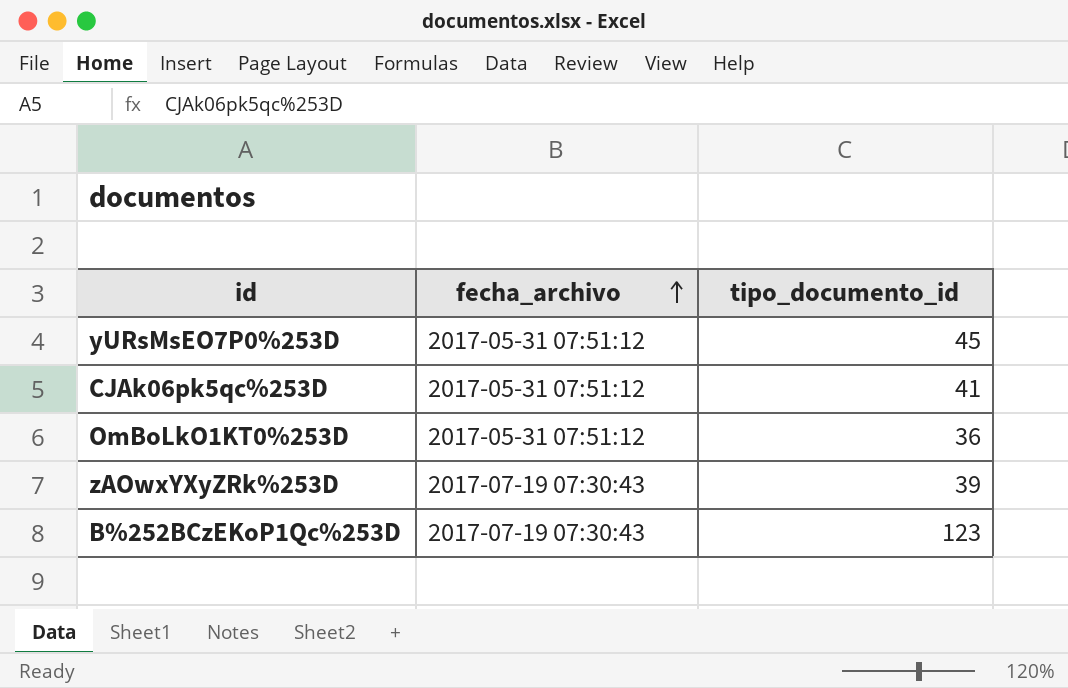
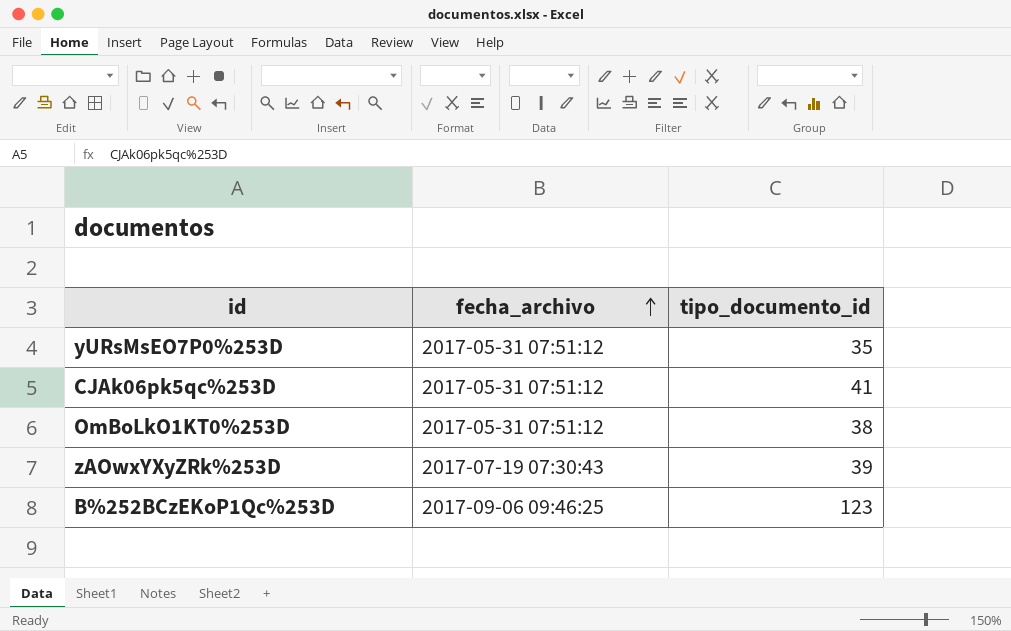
yURsMsEO7P0%253D | tipo_documento_id: 45 -> 35
OmBoLkO1KT0%253D | tipo_documento_id: 36 -> 38
B%252BCzEKoP1Qc%253D | fecha_archivo: 2017-07-19 07:30:43 -> 2017-09-06 09:46:25

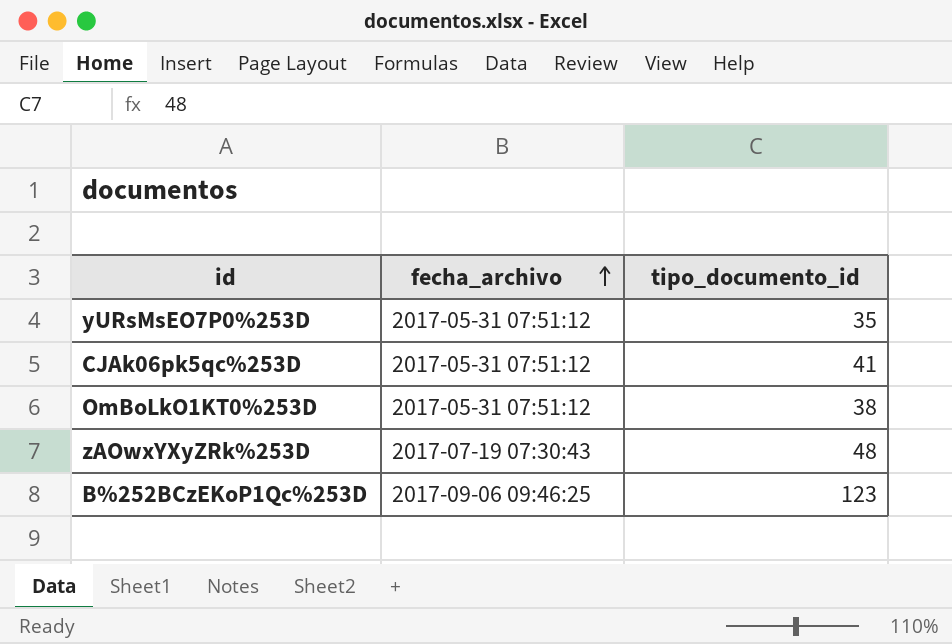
zAOwxYXyZRk%253D | tipo_documento_id: 39 -> 48

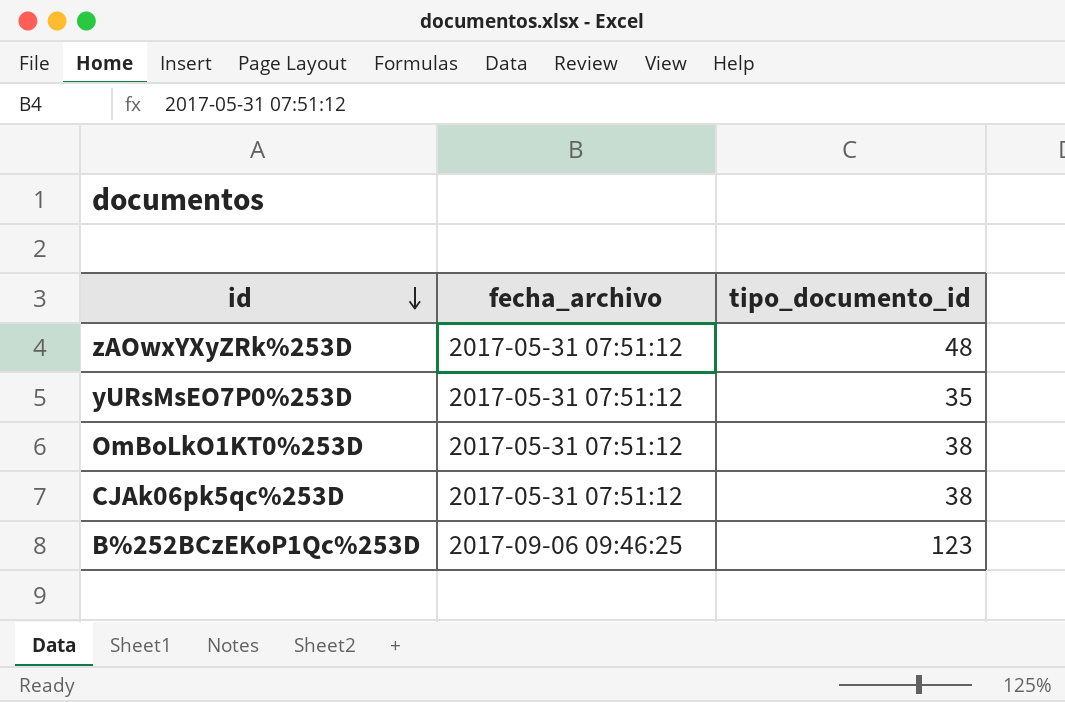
row order: fecha_archivo ascending -> id descending
zAOwxYXyZRk%253D | fecha_archivo: 2017-07-19 07:30:43 -> 2017-05-31 07:51:12
CJAk06pk5qc%253D | tipo_documento_id: 41 -> 38

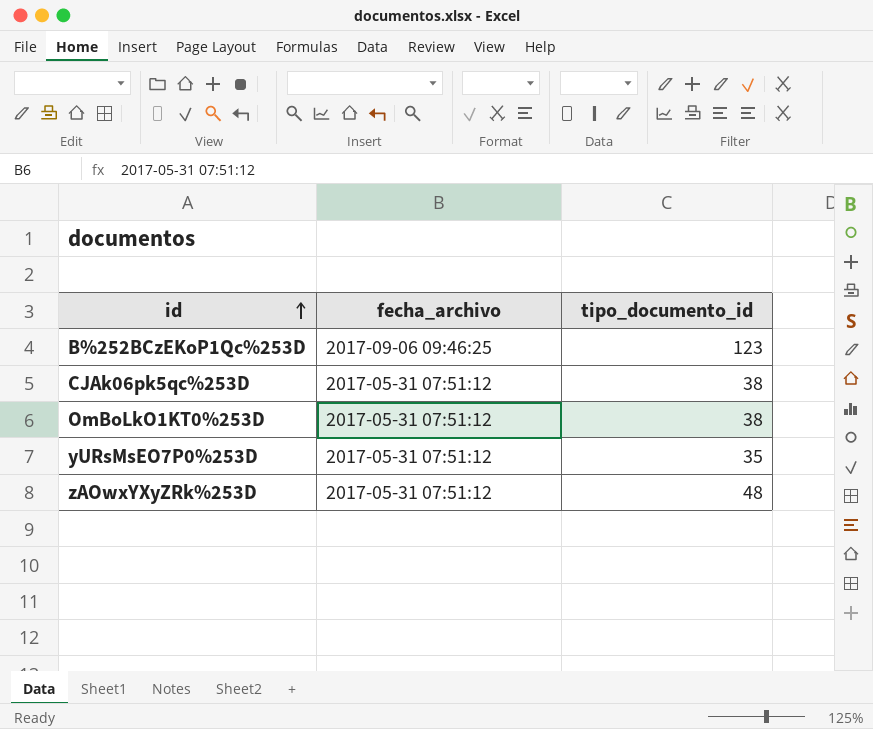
row order: id descending -> id ascending

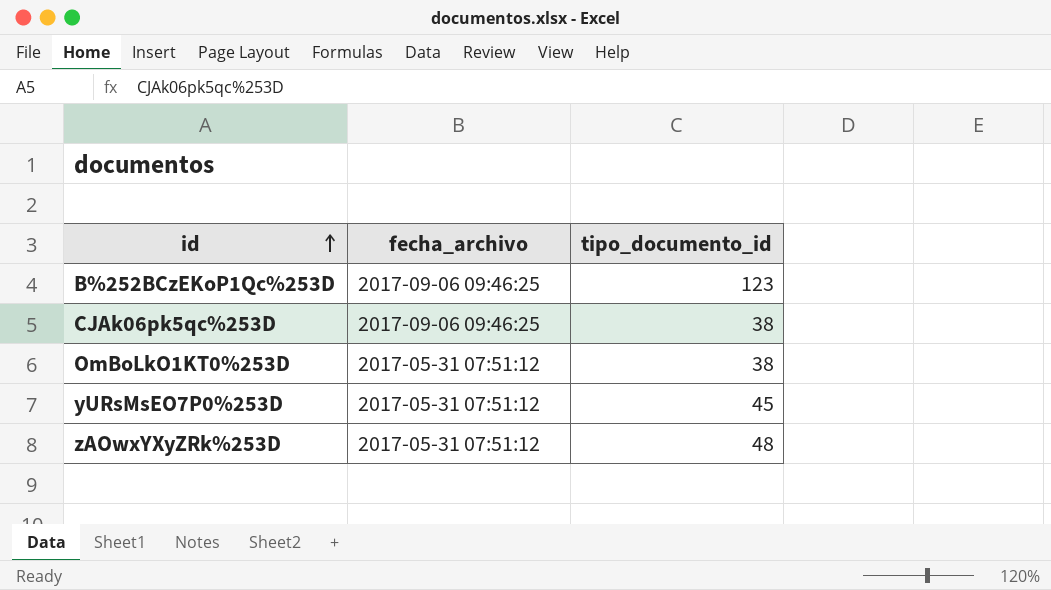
CJAk06pk5qc%253D | fecha_archivo: 2017-05-31 07:51:12 -> 2017-09-06 09:46:25
yURsMsEO7P0%253D | tipo_documento_id: 35 -> 45

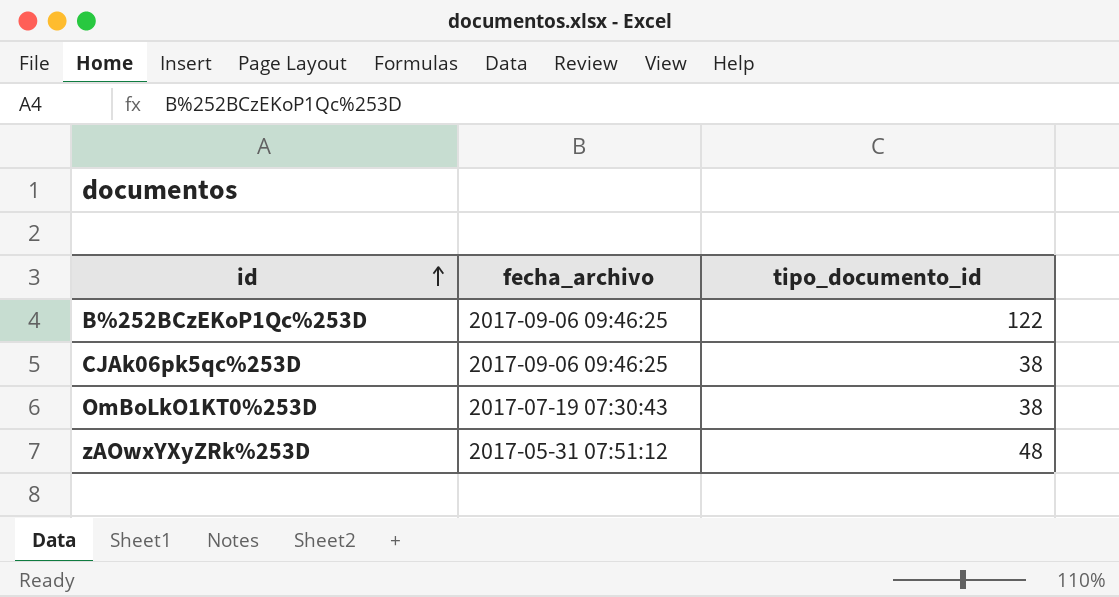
row yURsMsEO7P0%253D: 2017-05-31 07:51:12 | 45 -> none
B%252BCzEKoP1Qc%253D | tipo_documento_id: 123 -> 122
OmBoLkO1KT0%253D | fecha_archivo: 2017-05-31 07:51:12 -> 2017-07-19 07:30:43

